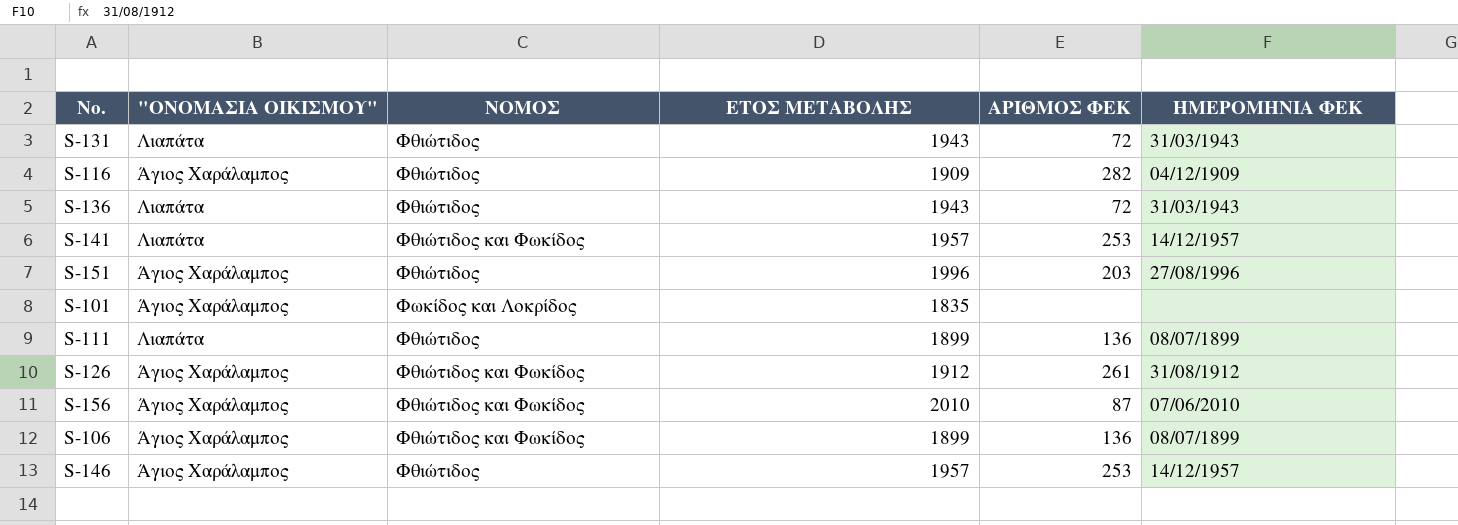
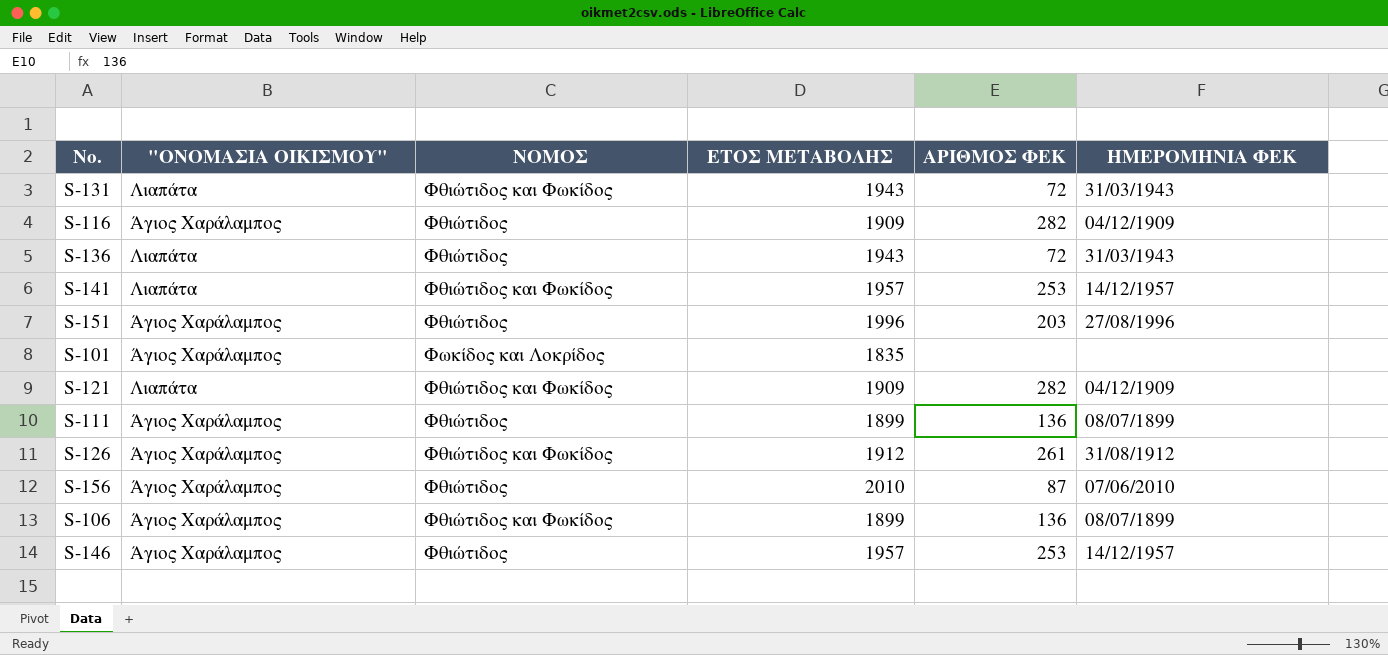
S-131 | ΝΟΜΟΣ: Φθιώτιδος -> Φθιώτιδος και Φωκίδος
row S-121: none -> Λιαπάτα | Φθιώτιδος και Φωκίδος | 1909 | 282 | 04/12/1909
S-111 | "ΟΝΟΜΑΣΙΑ ΟΙΚΙΣΜΟΥ": Λιαπάτα -> Άγιος Χαράλαμπος
S-156 | ΝΟΜΟΣ: Φθιώτιδος και Φωκίδος -> Φθιώτιδος

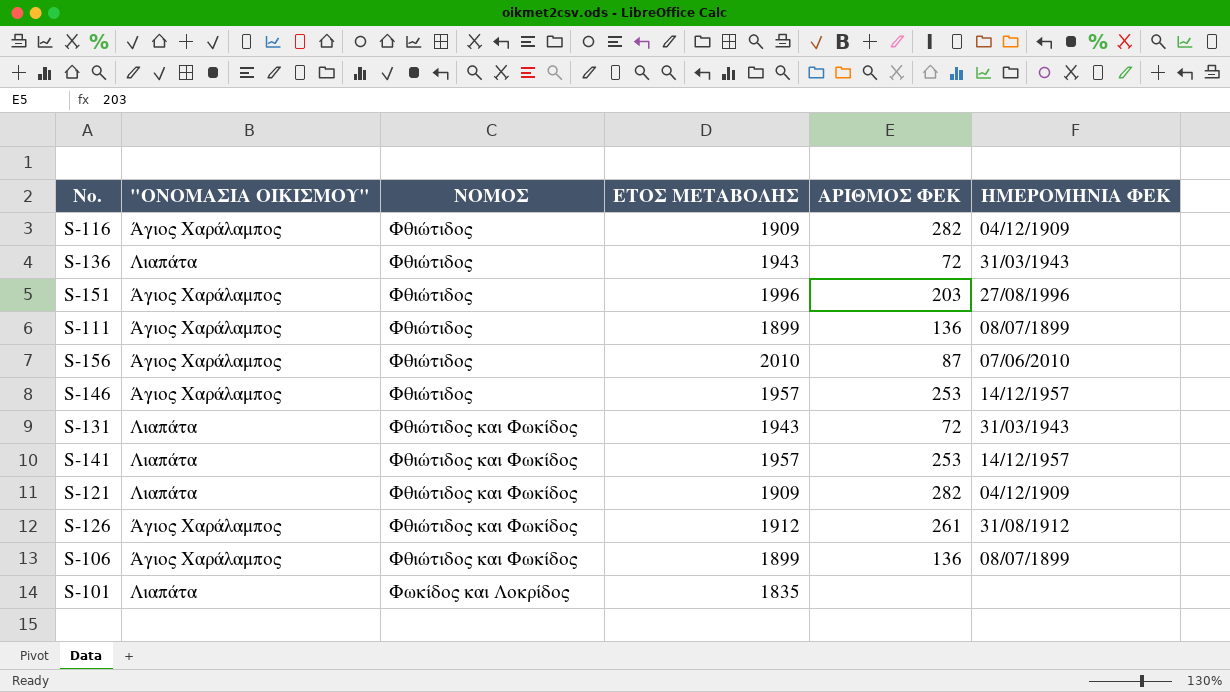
row order: none -> ΝΟΜΟΣ ascending
S-101 | "ΟΝΟΜΑΣΙΑ ΟΙΚΙΣΜΟΥ": Άγιος Χαράλαμπος -> Λιαπάτα

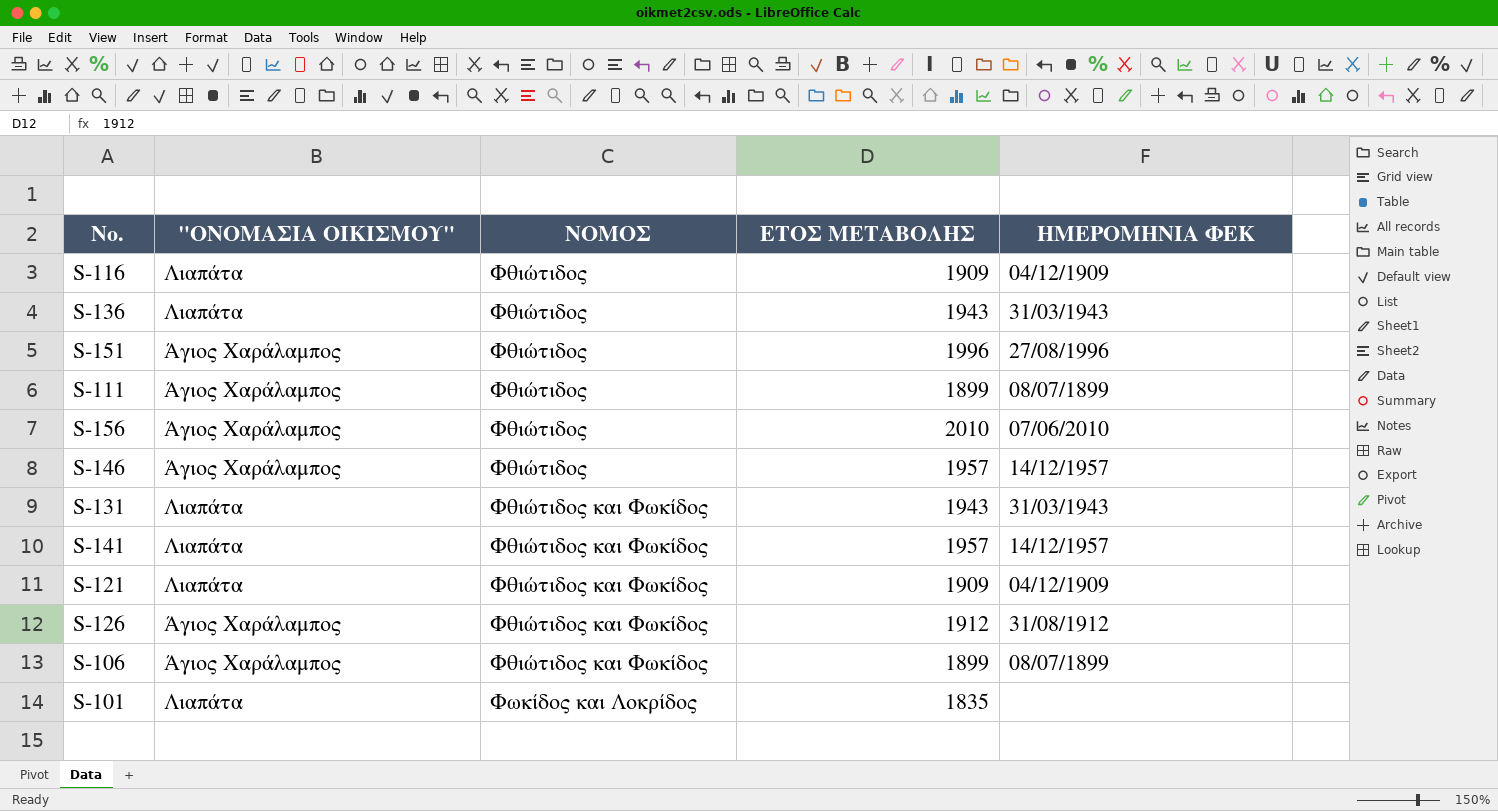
column ΑΡΙΘΜΟΣ ΦΕΚ | position: 5 -> none
S-116 | "ΟΝΟΜΑΣΙΑ ΟΙΚΙΣΜΟΥ": Άγιος Χαράλαμπος -> Λιαπάτα

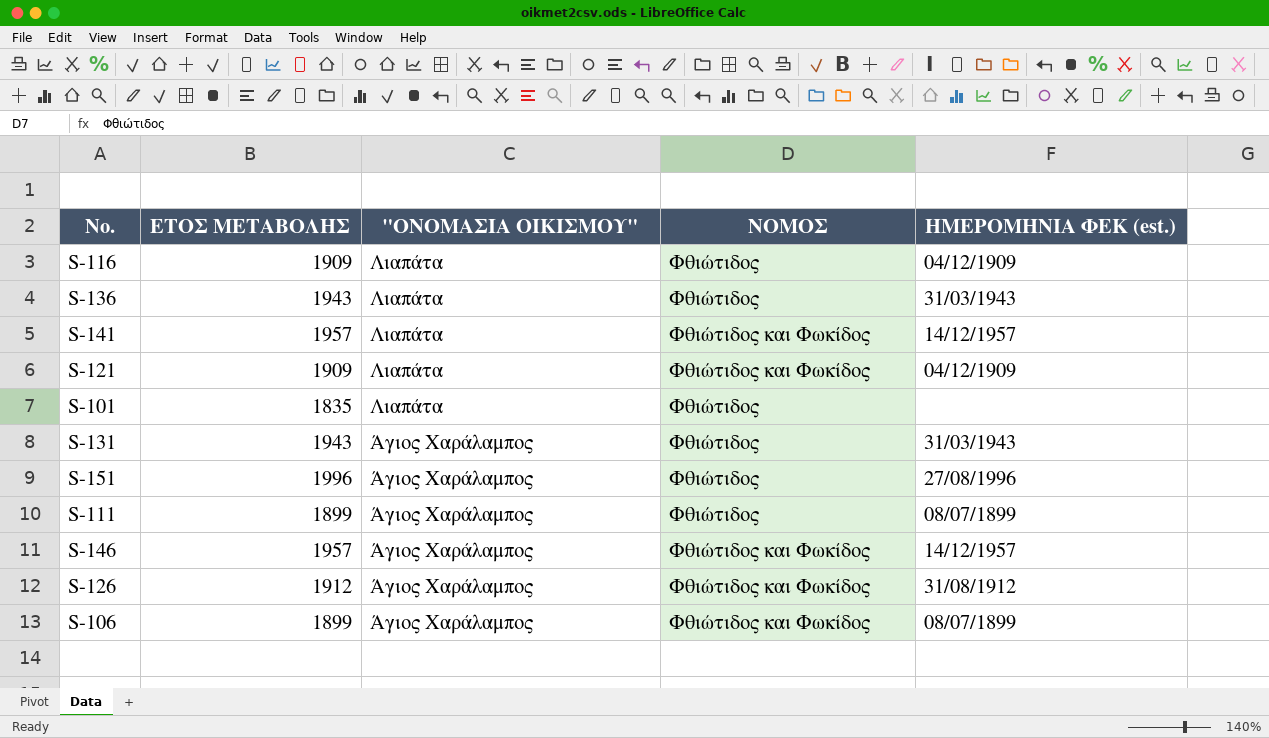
row order: ΝΟΜΟΣ ascending -> "ΟΝΟΜΑΣΙΑ ΟΙΚΙΣΜΟΥ" descending
column ΕΤΟΣ ΜΕΤΑΒΟΛΗΣ | position: 4 -> 2
column name: ΗΜΕΡΟΜΗΝΙΑ ΦΕΚ -> ΗΜΕΡΟΜΗΝΙΑ ΦΕΚ (est.)
row S-156: Άγιος Χαράλαμπος | Φθιώτιδος | 2010 | 07/06/2010 -> none
S-101 | ΝΟΜΟΣ: Φωκίδος και Λοκρίδος -> Φθιώτιδος
S-131 | "ΟΝΟΜΑΣΙΑ ΟΙΚΙΣΜΟΥ": Λιαπάτα -> Άγιος Χαράλαμπος
S-131 | ΝΟΜΟΣ: Φθιώτιδος και Φωκίδος -> Φθιώτιδος
S-146 | ΝΟΜΟΣ: Φθιώτιδος -> Φθιώτιδος και Φωκίδος

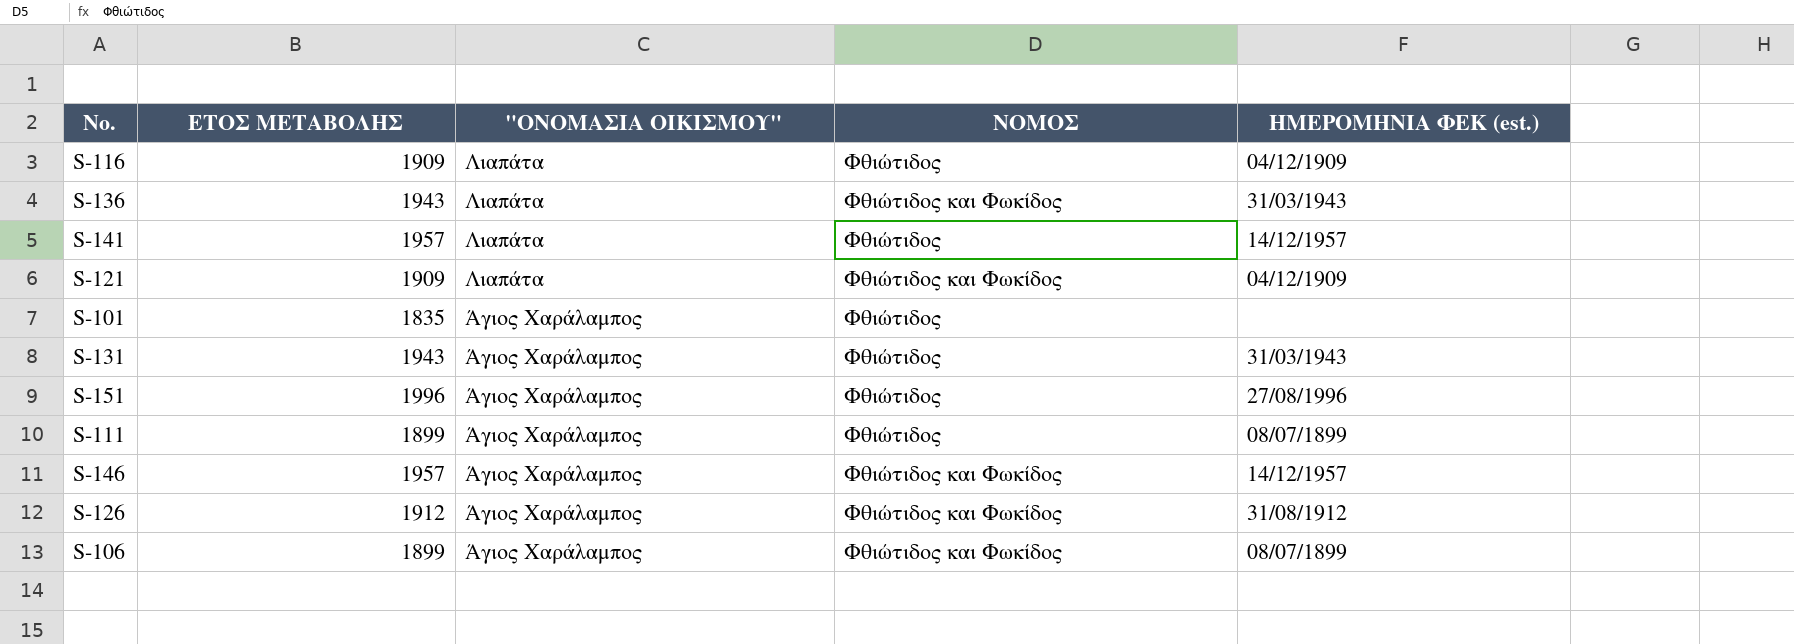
S-136 | ΝΟΜΟΣ: Φθιώτιδος -> Φθιώτιδος και Φωκίδος
S-141 | ΝΟΜΟΣ: Φθιώτιδος και Φωκίδος -> Φθιώτιδος
S-101 | "ΟΝΟΜΑΣΙΑ ΟΙΚΙΣΜΟΥ": Λιαπάτα -> Άγιος Χαράλαμπος

